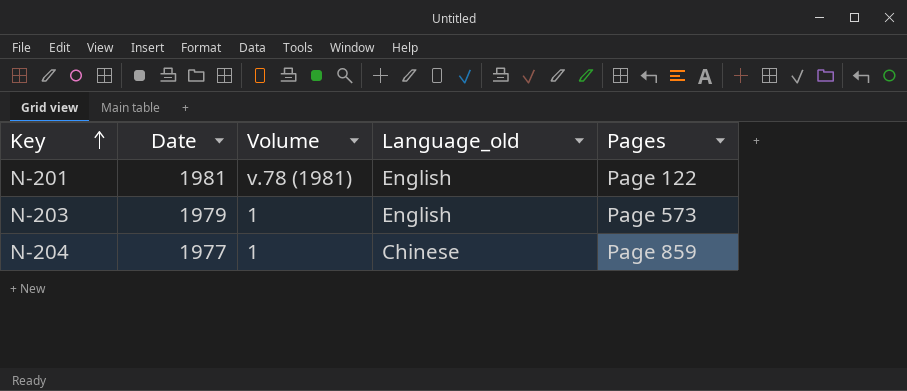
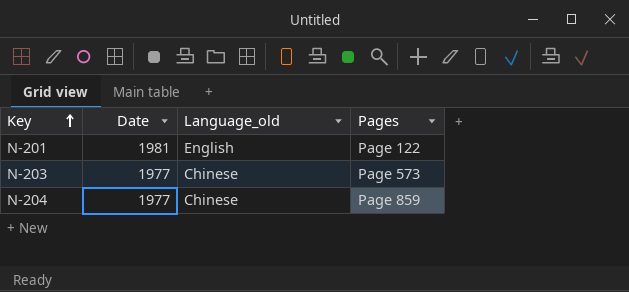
column Volume | position: 3 -> none
N-203 | Date: 1979 -> 1977
N-203 | Language_old: English -> Chinese

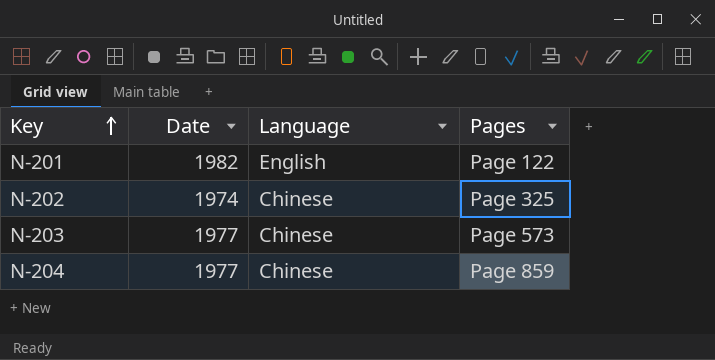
column name: Language_old -> Language
N-201 | Date: 1981 -> 1982
row N-202: none -> 1974 | Chinese | Page 325

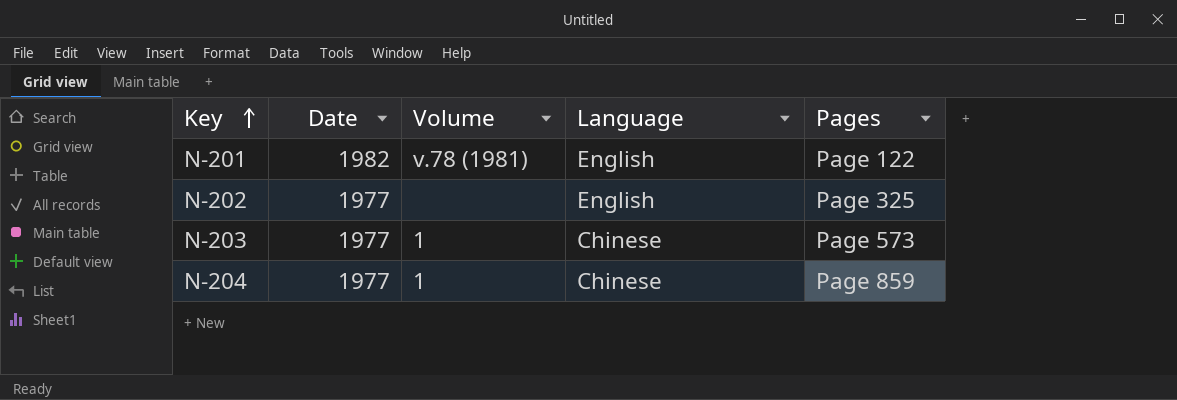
column Volume | position: none -> 3
N-202 | Date: 1974 -> 1977
N-202 | Language: Chinese -> English

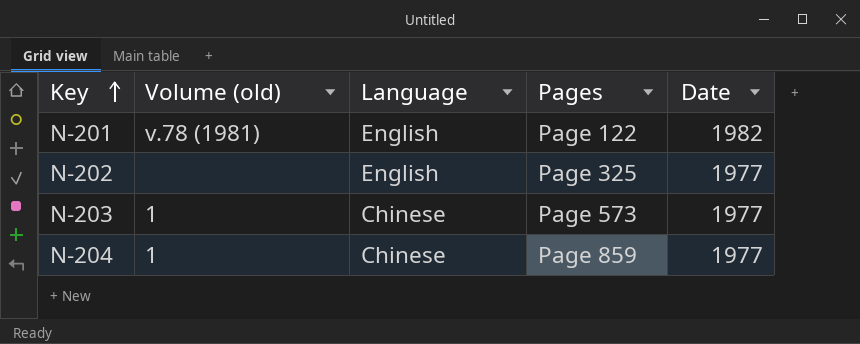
column name: Volume -> Volume (old)
column Date | position: 2 -> 5

